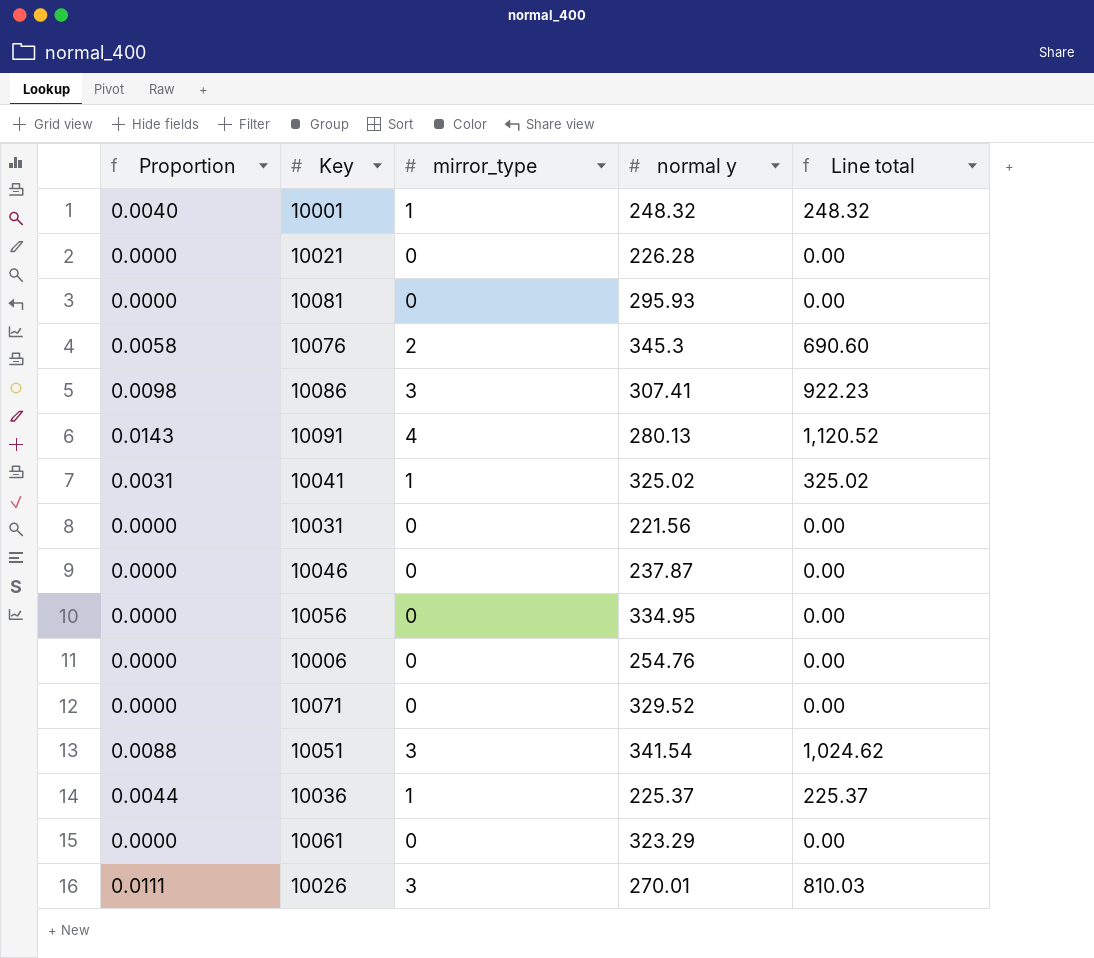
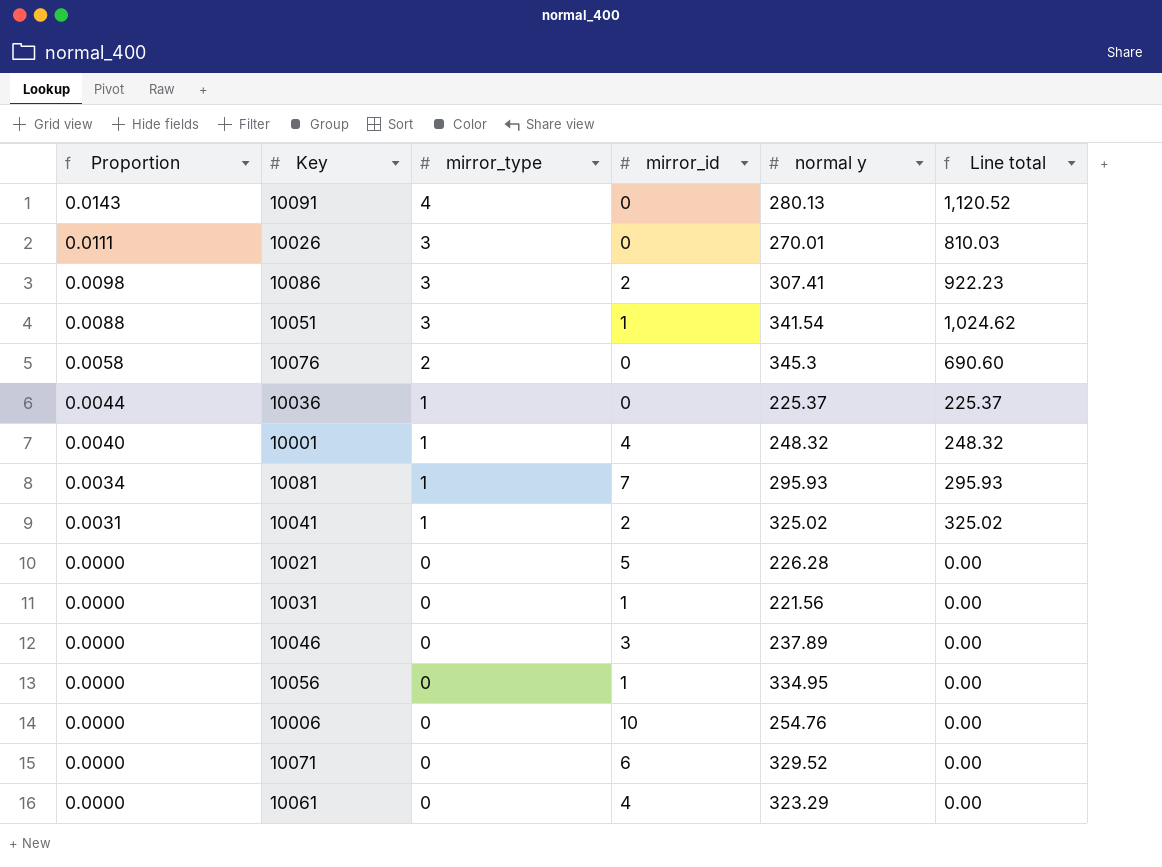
row order: none -> Proportion descending
column mirror_id | position: none -> 4
10081 | Proportion: 0.0000 -> 0.0034
10081 | mirror_type: 0 -> 1
10081 | Line total: 0.00 -> 295.93
10046 | normal y: 237.87 -> 237.89

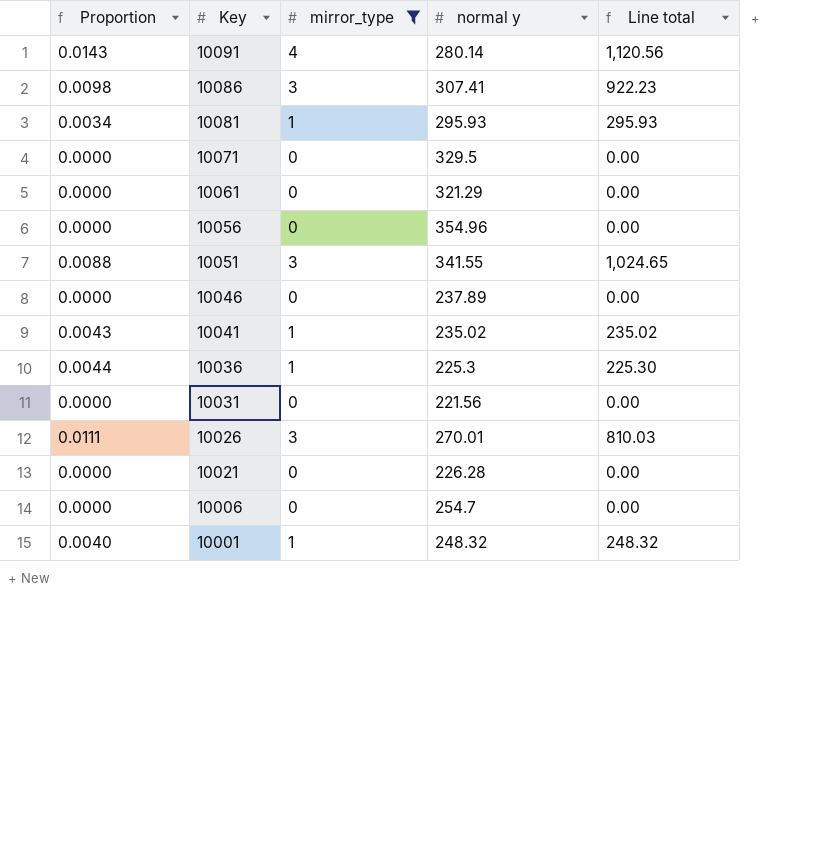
filter: none -> mirror_type != 2
row order: Proportion descending -> Key descending
column mirror_id | position: 4 -> none
10091 | normal y: 280.13 -> 280.14
10091 | Line total: 1,120.52 -> 1,120.56
10071 | normal y: 329.52 -> 329.5
10061 | normal y: 323.29 -> 321.29
10056 | normal y: 334.95 -> 354.96
10051 | normal y: 341.54 -> 341.55
10051 | Line total: 1,024.62 -> 1,024.65
10041 | Proportion: 0.0031 -> 0.0043
10041 | normal y: 325.02 -> 235.02
10041 | Line total: 325.02 -> 235.02
10036 | normal y: 225.37 -> 225.3
10036 | Line total: 225.37 -> 225.30
10006 | normal y: 254.76 -> 254.7

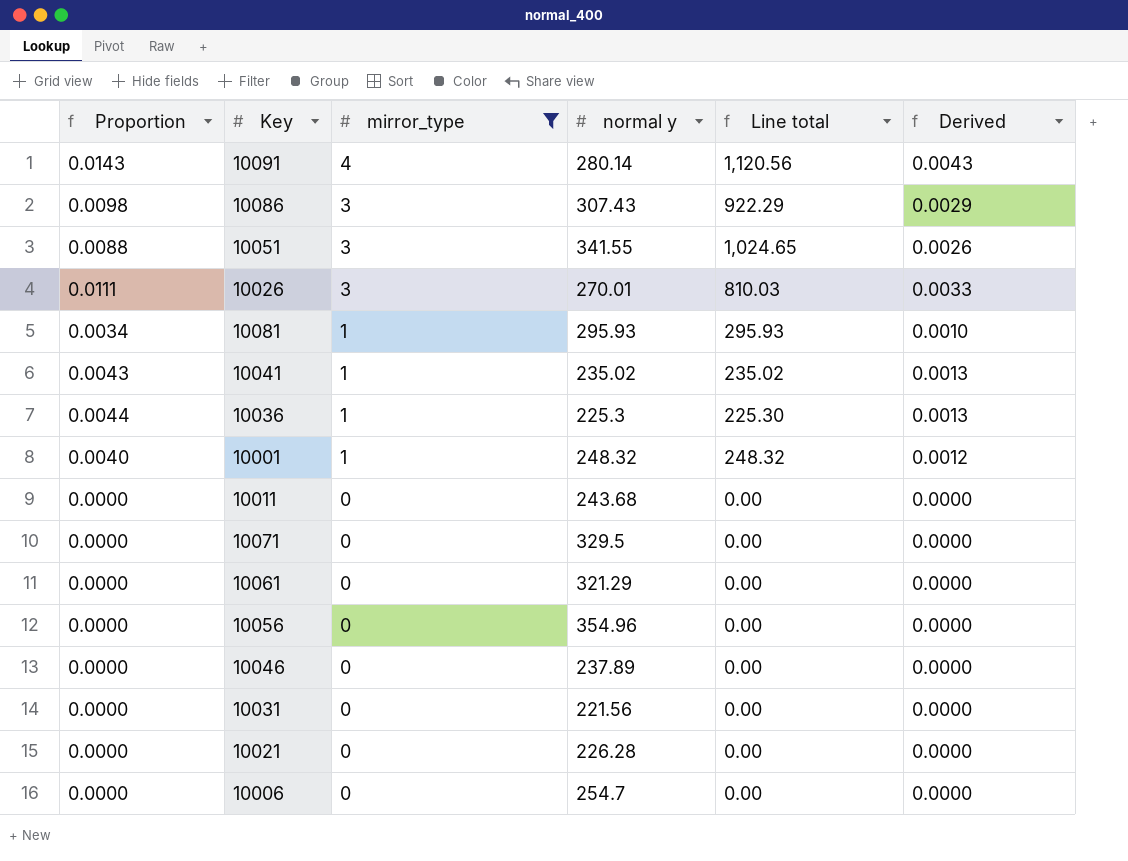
row order: Key descending -> mirror_type descending
column Derived | formula: none -> [Proportion] * 0.3
10086 | normal y: 307.41 -> 307.43
10086 | Line total: 922.23 -> 922.29
row 10011: none -> 0.0000 | 0 | 243.68 | 0.00 | 0.0000

